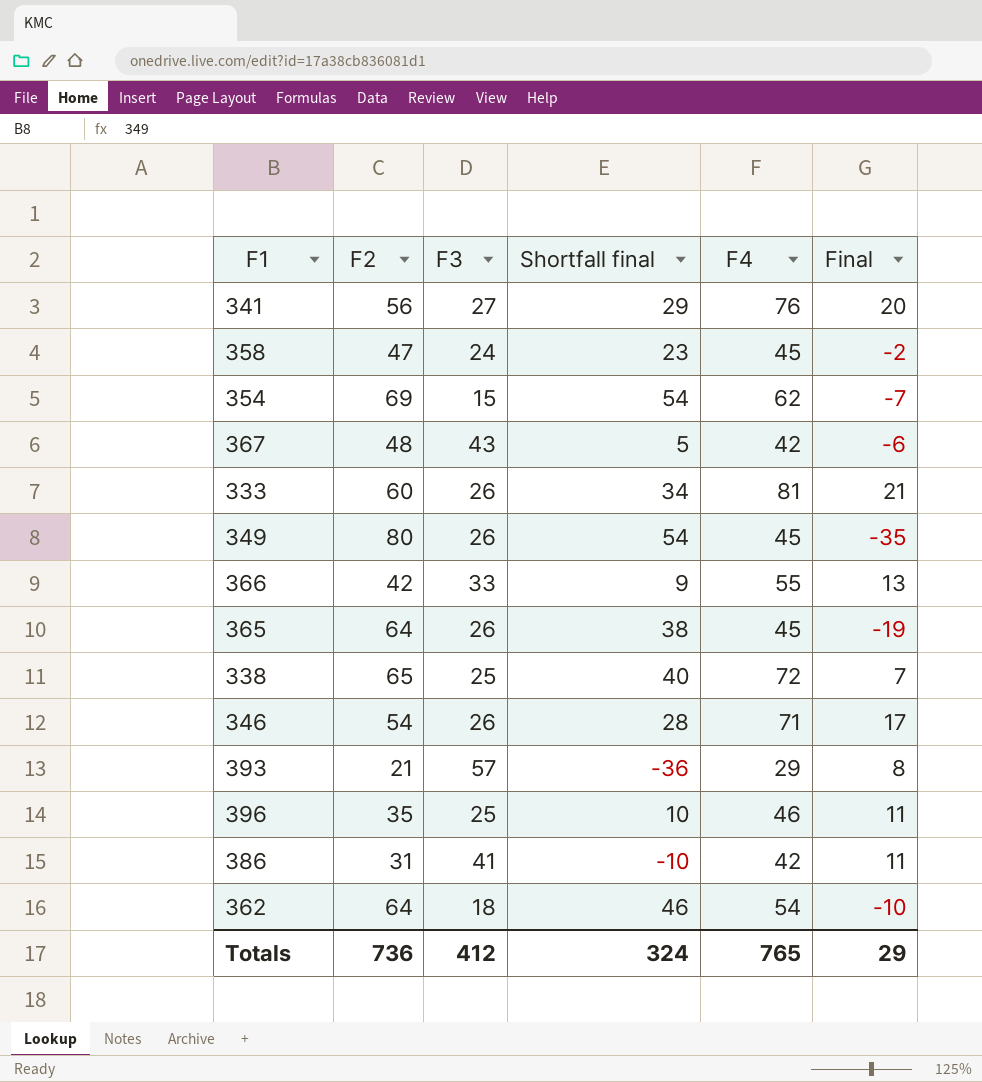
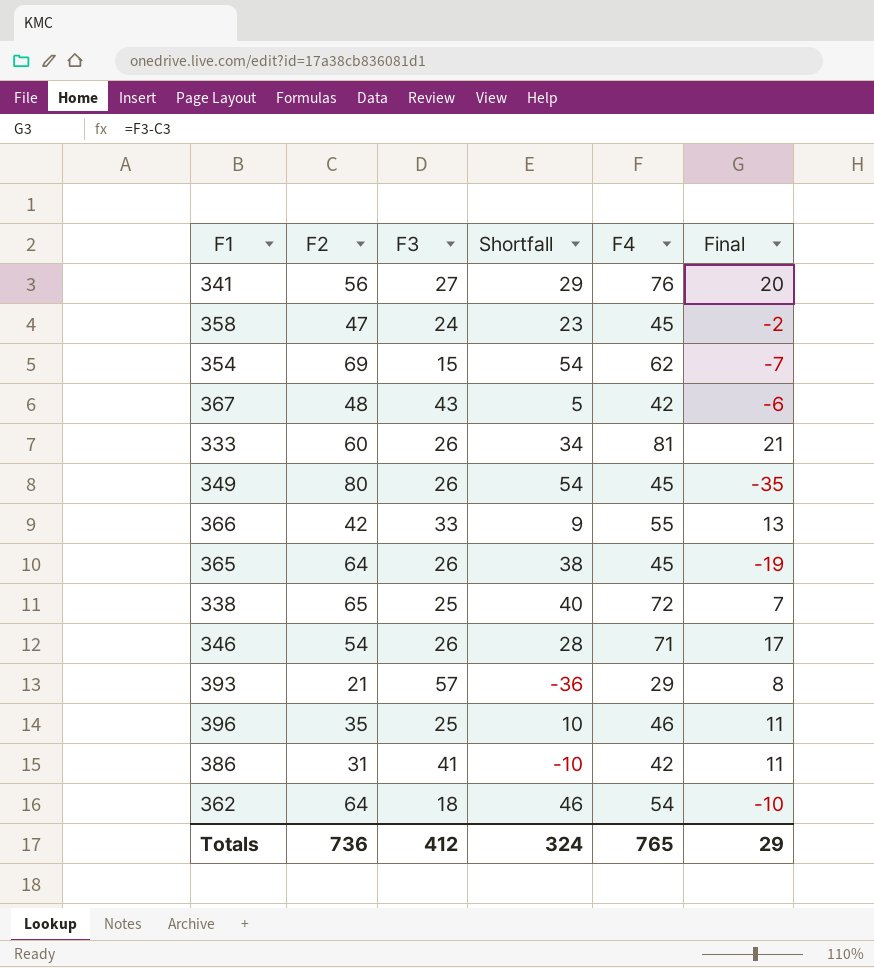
column name: Shortfall final -> Shortfall

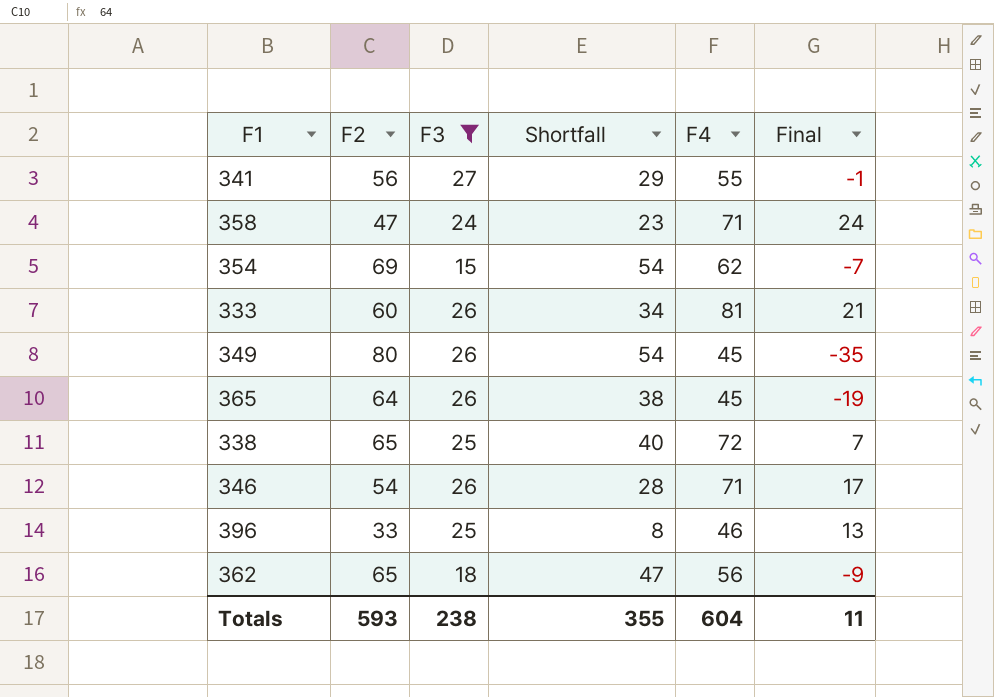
filter: none -> F3 <= 27
341 | F4: 76 -> 55
341 | Final: 20 -> -1
358 | F4: 45 -> 71
358 | Final: -2 -> 24
396 | F2: 35 -> 33
396 | Shortfall: 10 -> 8
396 | Final: 11 -> 13
362 | F2: 64 -> 65
362 | Shortfall: 46 -> 47
362 | F4: 54 -> 56
362 | Final: -10 -> -9
Totals | F2: 736 -> 593
Totals | F3: 412 -> 238
Totals | Shortfall: 324 -> 355
Totals | F4: 765 -> 604
Totals | Final: 29 -> 11

